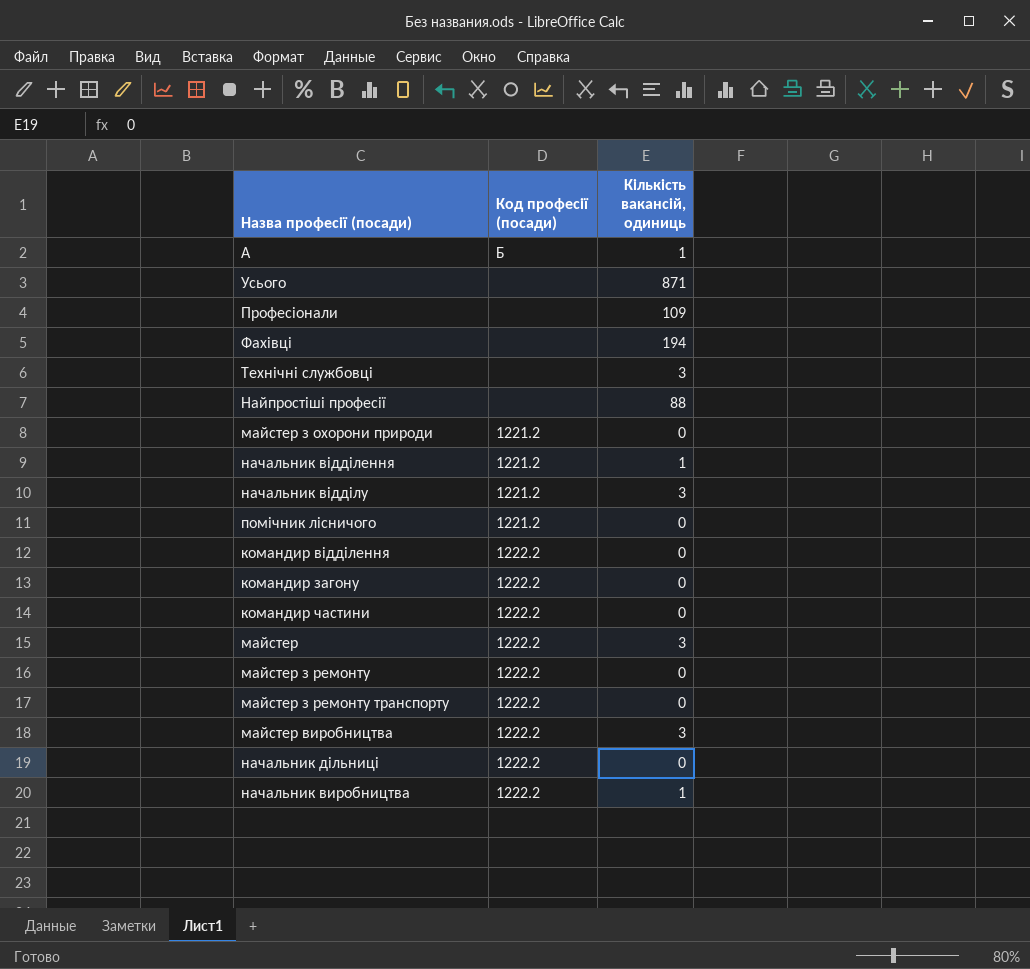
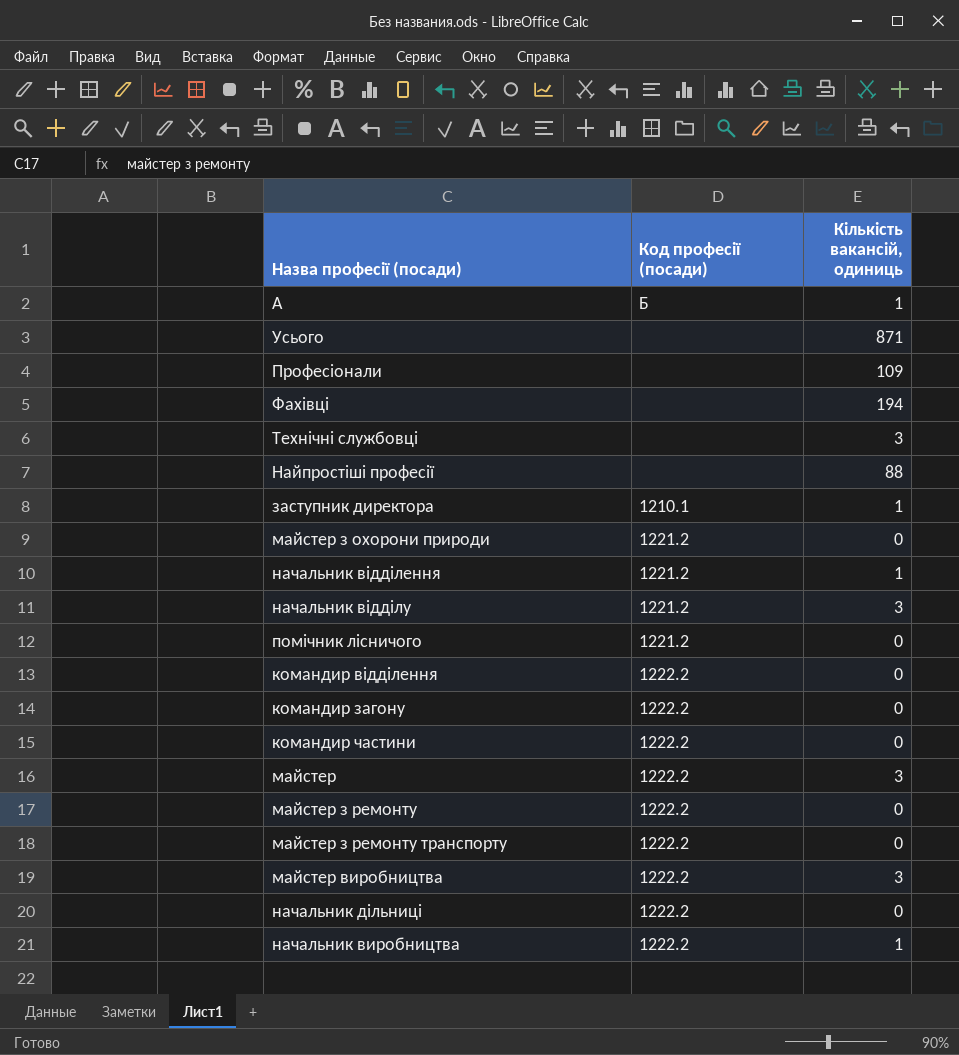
row заступник директора: none -> 1210.1 | 1

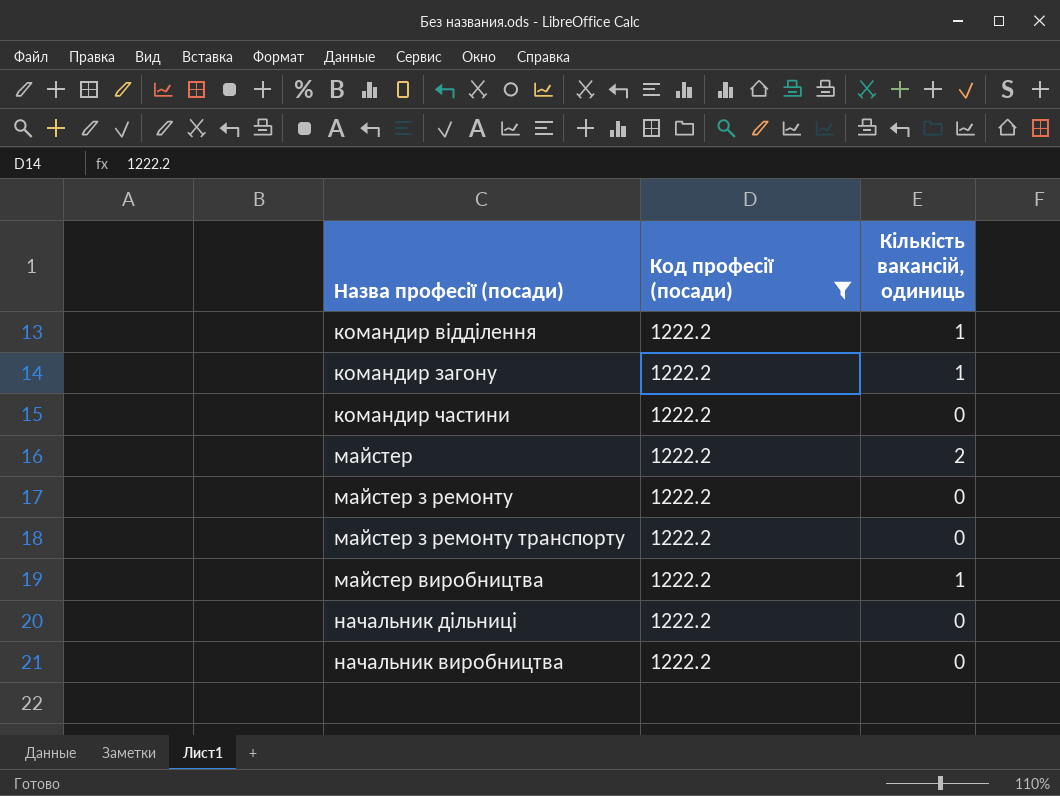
filter: none -> Код професії (посади) = 1222.2
командир відділення | Кількість вакансій, одиниць: 0 -> 1
командир загону | Кількість вакансій, одиниць: 0 -> 1
майстер | Кількість вакансій, одиниць: 3 -> 2
майстер виробництва | Кількість вакансій, одиниць: 3 -> 1
начальник виробництва | Кількість вакансій, одиниць: 1 -> 0

